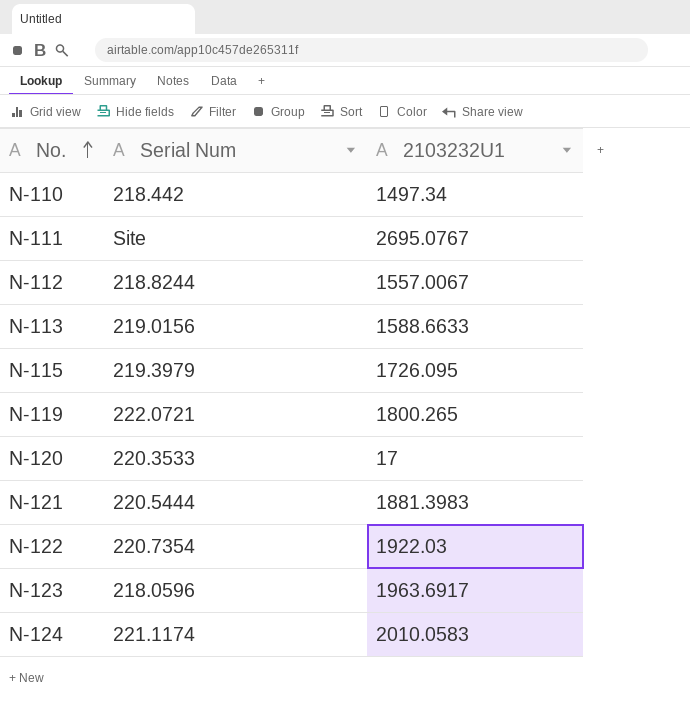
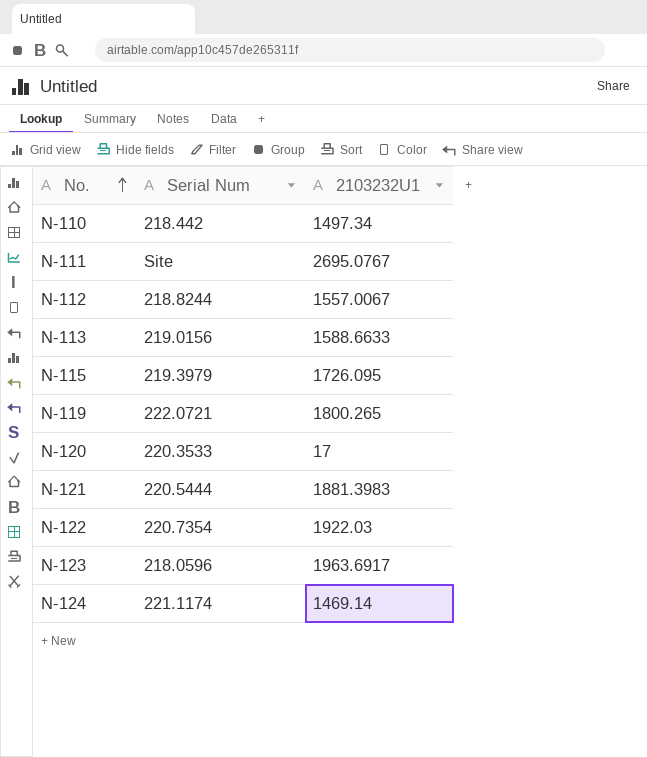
N-124 | 2103232U1: 2010.0583 -> 1469.14

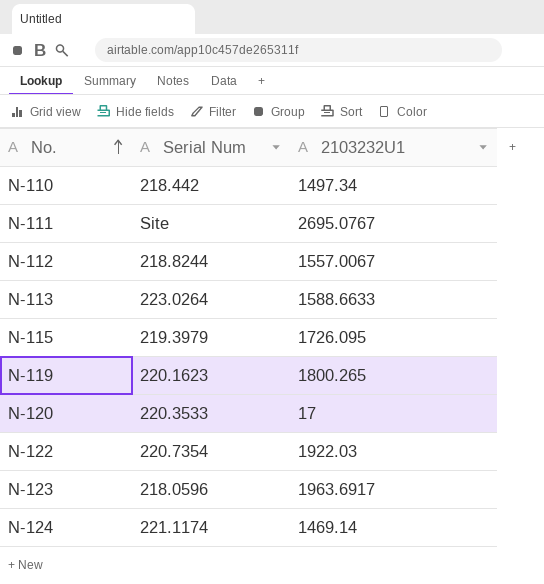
row N-121: 220.5444 | 1881.3983 -> none
N-113 | Serial Num: 219.0156 -> 223.0264
N-119 | Serial Num: 222.0721 -> 220.1623

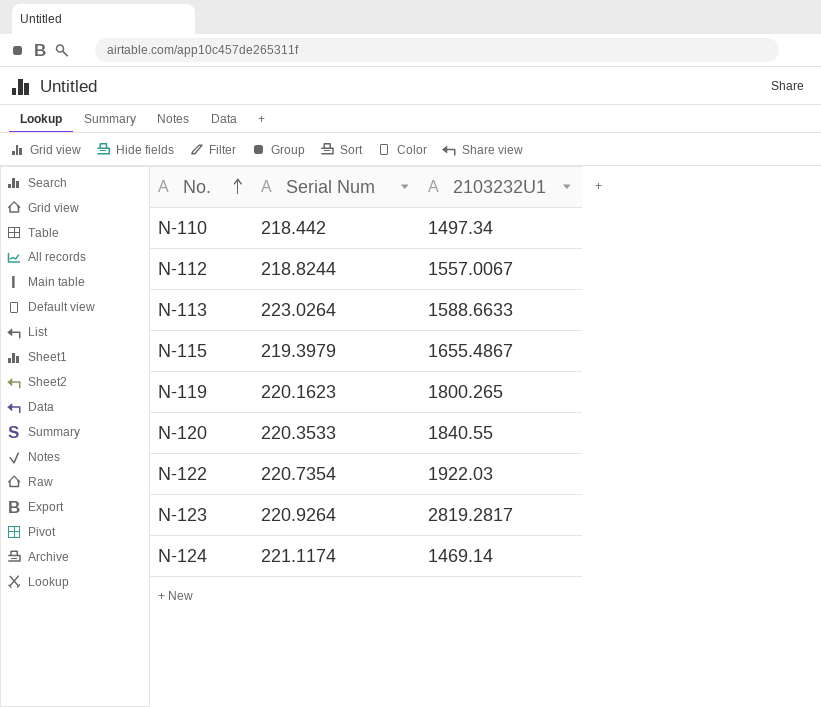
row N-111: Site | 2695.0767 -> none
N-115 | 2103232U1: 1726.095 -> 1655.4867
N-120 | 2103232U1: 17 -> 1840.55
N-123 | Serial Num: 218.0596 -> 220.9264
N-123 | 2103232U1: 1963.6917 -> 2819.2817

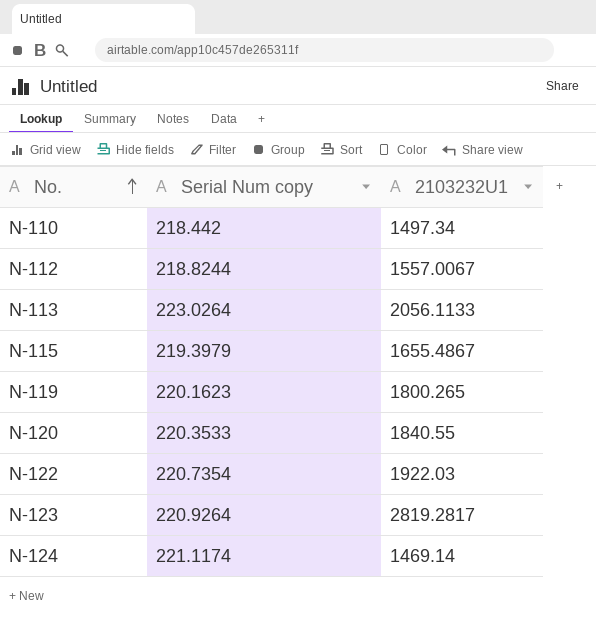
column name: Serial Num -> Serial Num copy
N-113 | 2103232U1: 1588.6633 -> 2056.1133

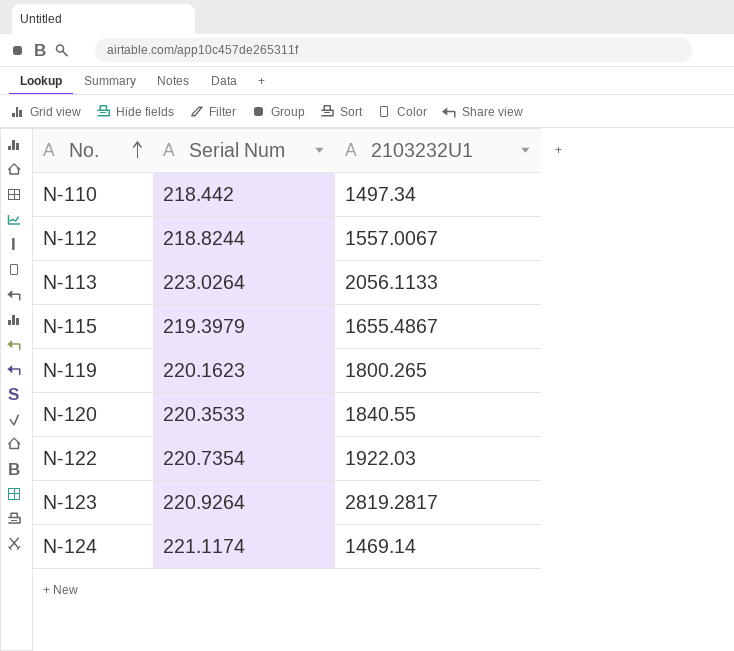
column name: Serial Num copy -> Serial Num

